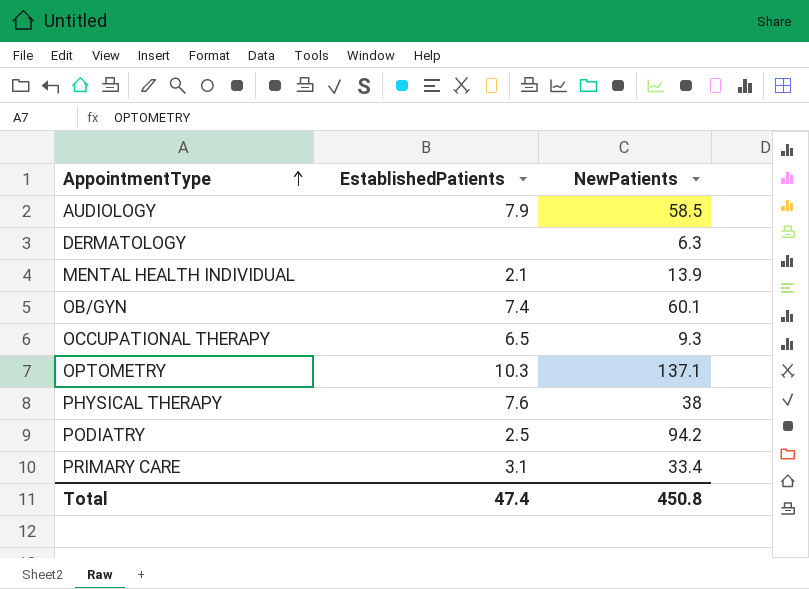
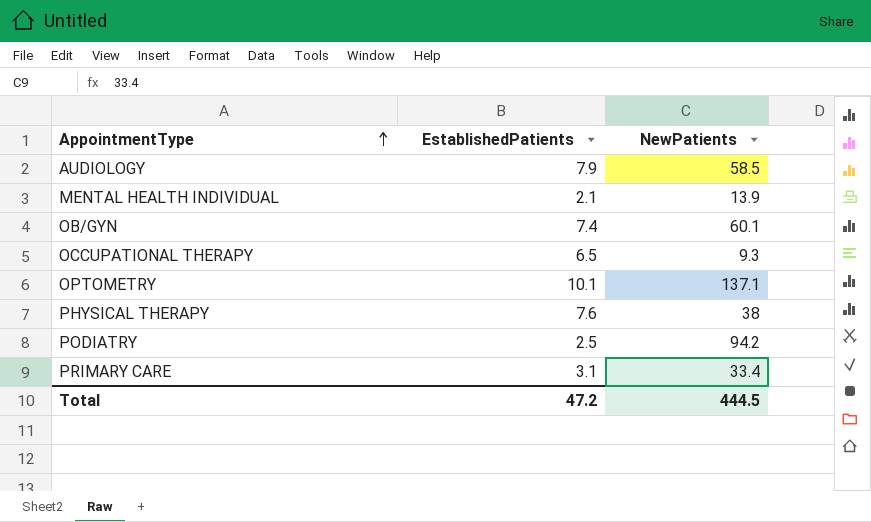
row DERMATOLOGY: none | 6.3 -> none
OPTOMETRY | EstablishedPatients: 10.3 -> 10.1
Total | EstablishedPatients: 47.4 -> 47.2
Total | NewPatients: 450.8 -> 444.5

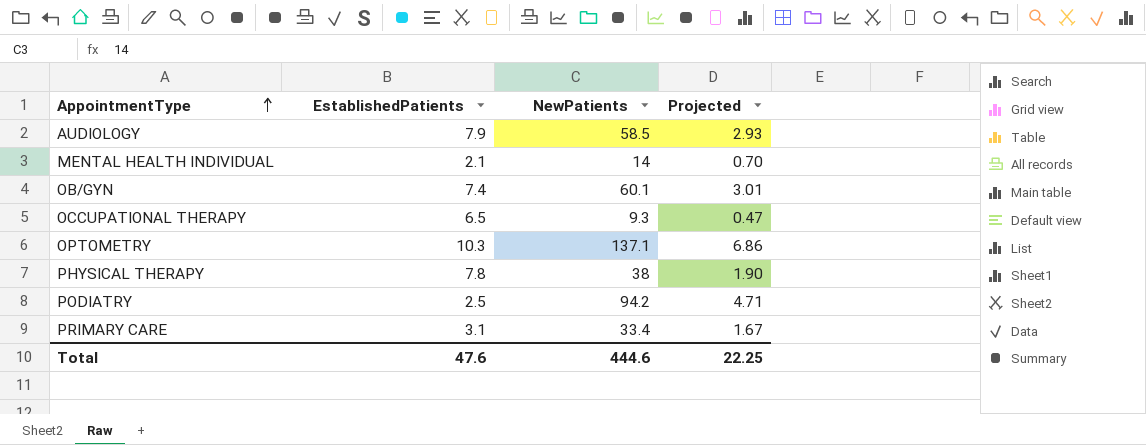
column Projected | formula: none -> [NewPatients] * 0.05
MENTAL HEALTH INDIVIDUAL | NewPatients: 13.9 -> 14
OPTOMETRY | EstablishedPatients: 10.1 -> 10.3
PHYSICAL THERAPY | EstablishedPatients: 7.6 -> 7.8
Total | EstablishedPatients: 47.2 -> 47.6
Total | NewPatients: 444.5 -> 444.6

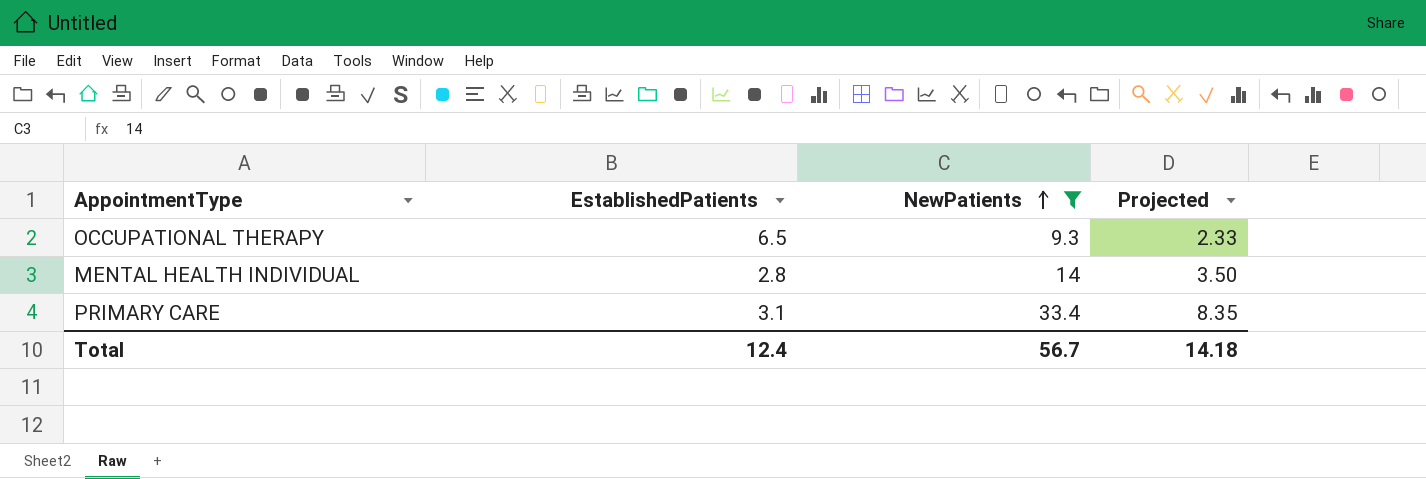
filter: none -> NewPatients <= 33.4
row order: AppointmentType ascending -> NewPatients ascending
column Projected | formula: [NewPatients] * 0.05 -> [NewPatients] * 0.25
MENTAL HEALTH INDIVIDUAL | EstablishedPatients: 2.1 -> 2.8
Total | EstablishedPatients: 47.6 -> 12.4
Total | NewPatients: 444.6 -> 56.7
Total | Projected: 22.25 -> 14.18

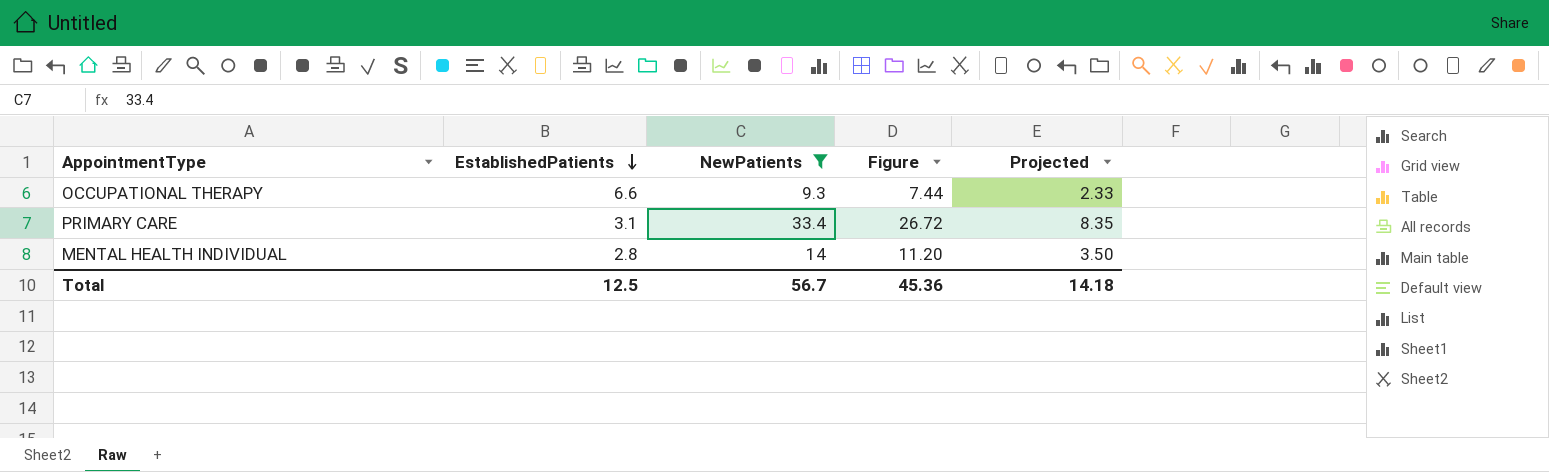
row order: NewPatients ascending -> EstablishedPatients descending
column Figure | formula: none -> [NewPatients] * 0.8
OCCUPATIONAL THERAPY | EstablishedPatients: 6.5 -> 6.6
Total | EstablishedPatients: 12.4 -> 12.5

